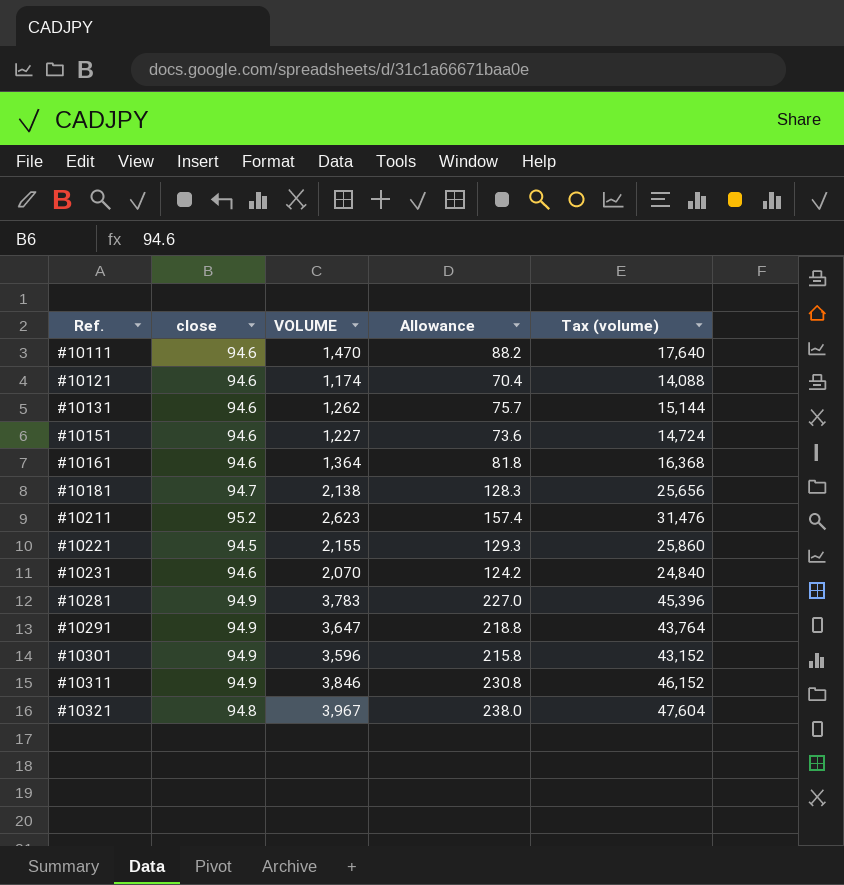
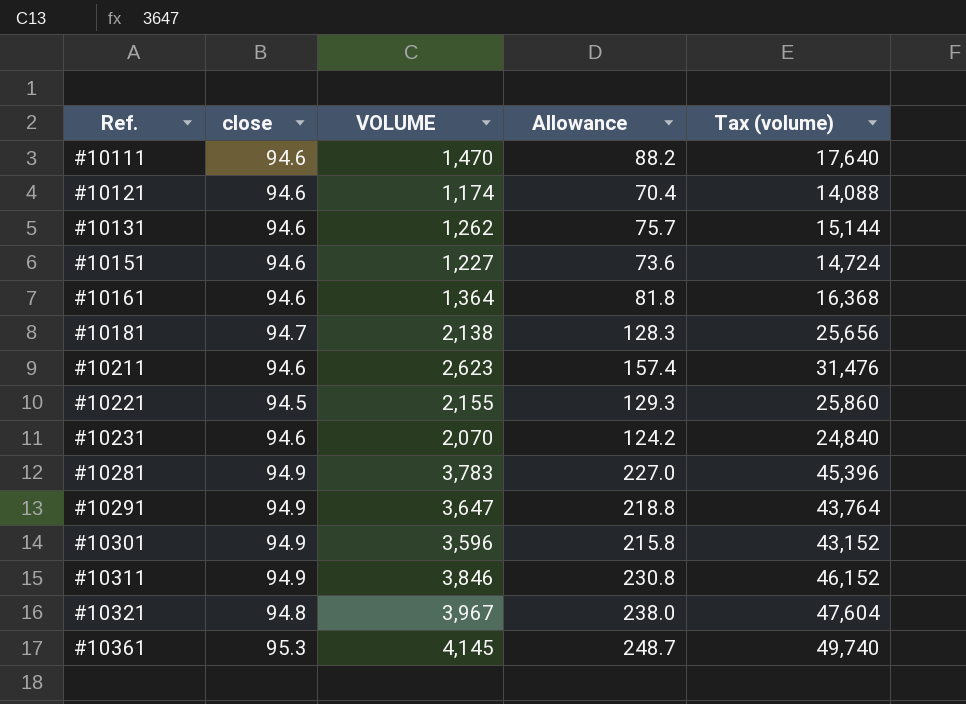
#10211 | close: 95.2 -> 94.6
row #10361: none -> 95.3 | 4,145 | 248.7 | 49,740

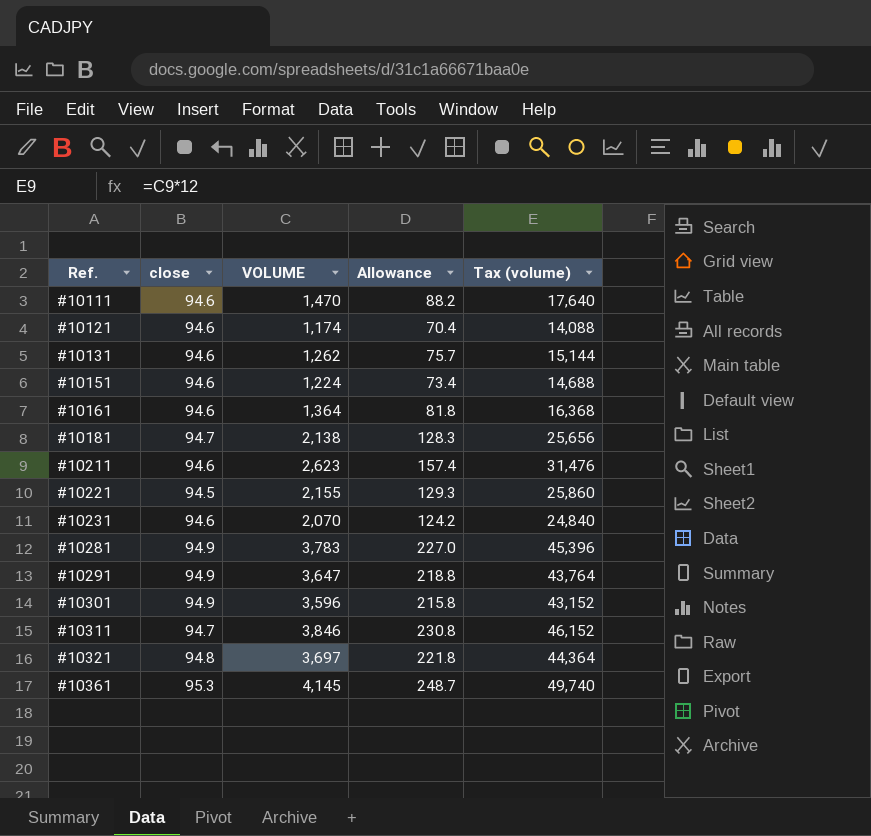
#10151 | VOLUME: 1,227 -> 1,224
#10151 | Allowance: 73.6 -> 73.4
#10151 | Tax (volume): 14,724 -> 14,688
#10311 | close: 94.9 -> 94.7
#10321 | VOLUME: 3,967 -> 3,697
#10321 | Allowance: 238.0 -> 221.8
#10321 | Tax (volume): 47,604 -> 44,364

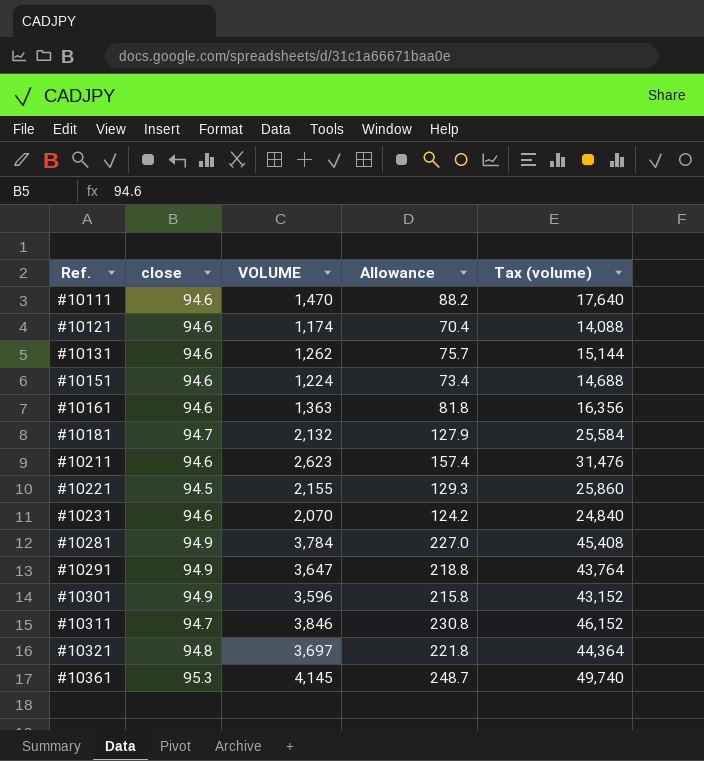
#10161 | VOLUME: 1,364 -> 1,363
#10161 | Tax (volume): 16,368 -> 16,356
#10181 | VOLUME: 2,138 -> 2,132
#10181 | Allowance: 128.3 -> 127.9
#10181 | Tax (volume): 25,656 -> 25,584
#10281 | VOLUME: 3,783 -> 3,784
#10281 | Tax (volume): 45,396 -> 45,408

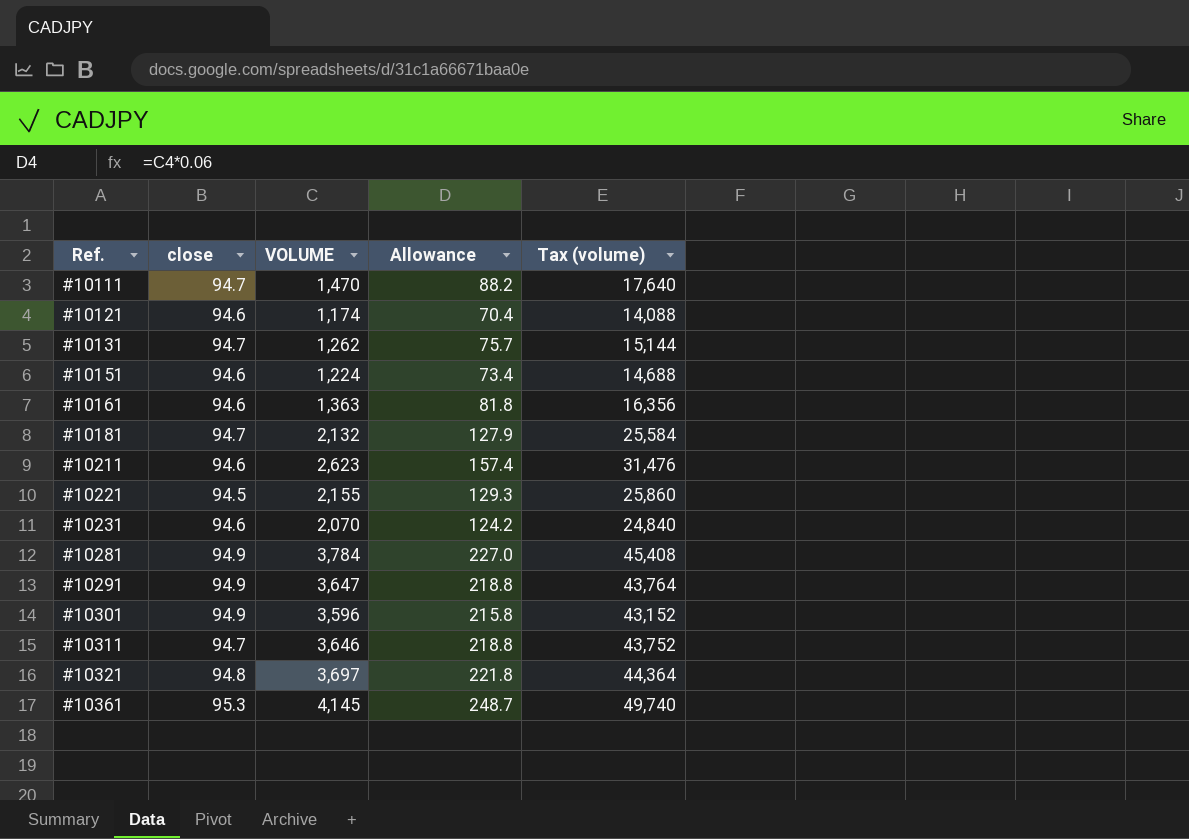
#10111 | close: 94.6 -> 94.7
#10131 | close: 94.6 -> 94.7
#10311 | VOLUME: 3,846 -> 3,646
#10311 | Allowance: 230.8 -> 218.8
#10311 | Tax (volume): 46,152 -> 43,752

